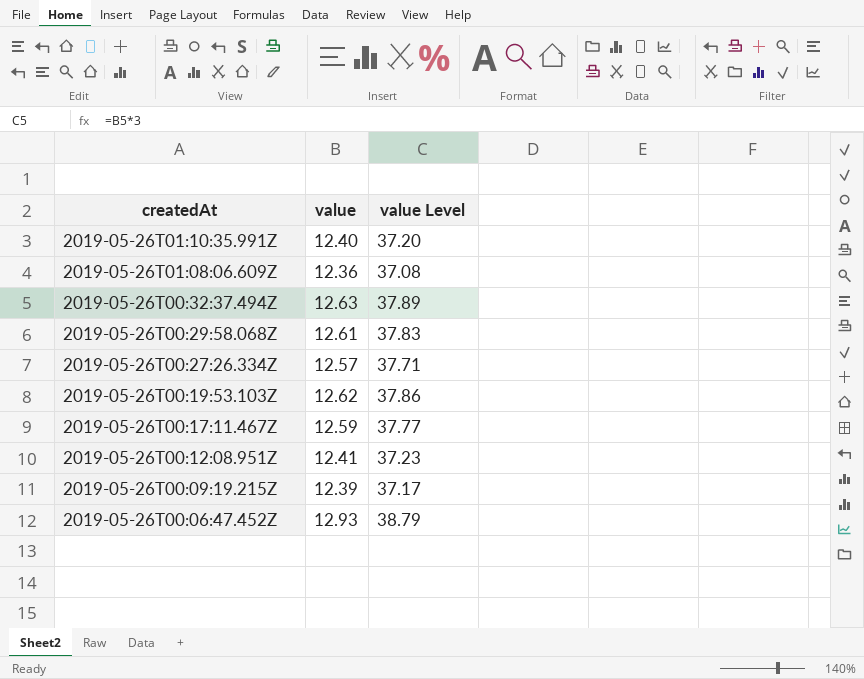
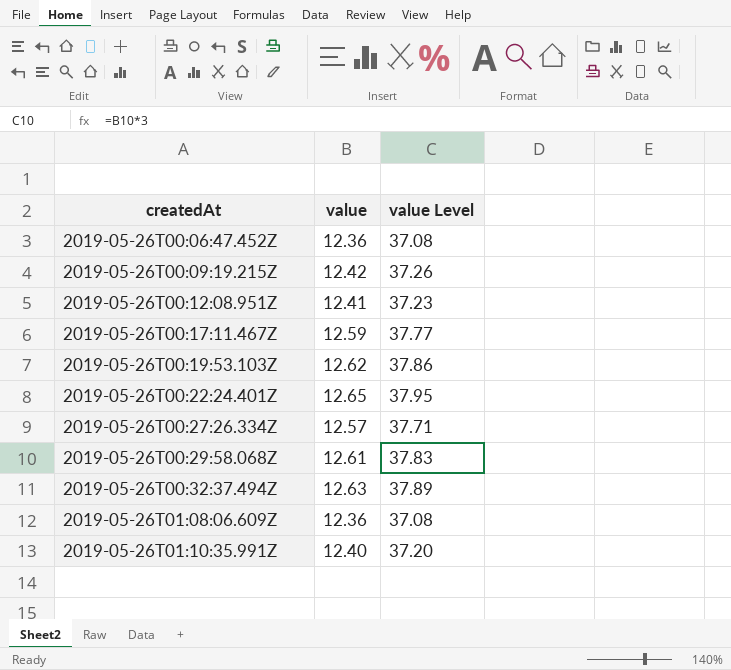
row order: createdAt descending -> createdAt ascending
2019-05-26T00:06:47.452Z | value: 12.93 -> 12.36
2019-05-26T00:06:47.452Z | value Level: 38.79 -> 37.08
2019-05-26T00:09:19.215Z | value: 12.39 -> 12.42
2019-05-26T00:09:19.215Z | value Level: 37.17 -> 37.26
row 2019-05-26T00:22:24.401Z: none -> 12.65 | 37.95

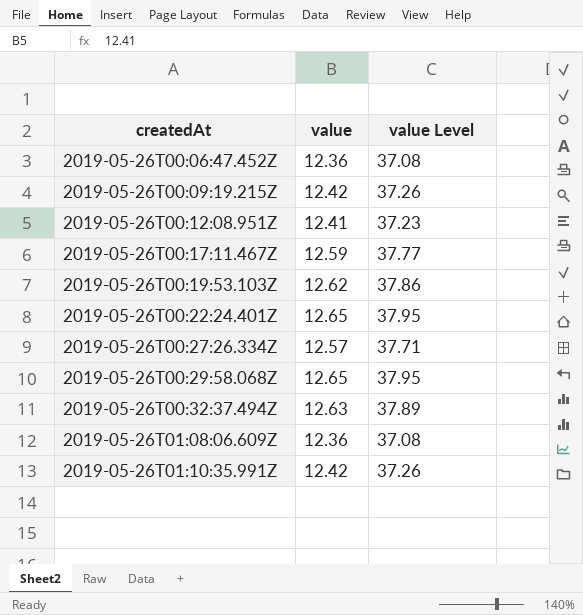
2019-05-26T00:29:58.068Z | value: 12.61 -> 12.65
2019-05-26T00:29:58.068Z | value Level: 37.83 -> 37.95
2019-05-26T01:10:35.991Z | value: 12.40 -> 12.42
2019-05-26T01:10:35.991Z | value Level: 37.20 -> 37.26

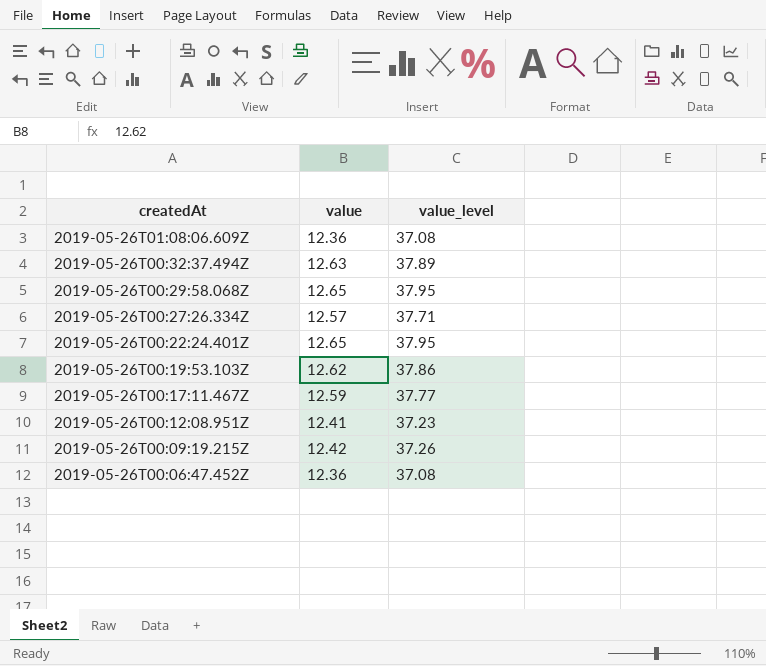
row order: createdAt ascending -> createdAt descending
column name: value Level -> value_level
row 2019-05-26T01:10:35.991Z: 12.42 | 37.26 -> none

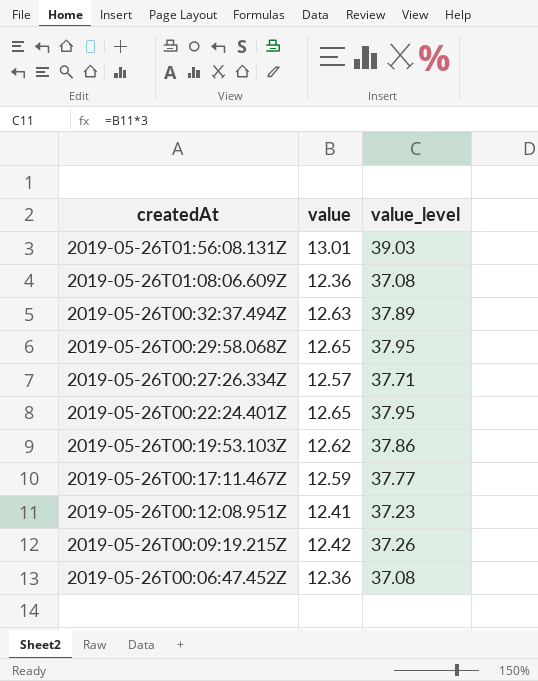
row 2019-05-26T01:56:08.131Z: none -> 13.01 | 39.03

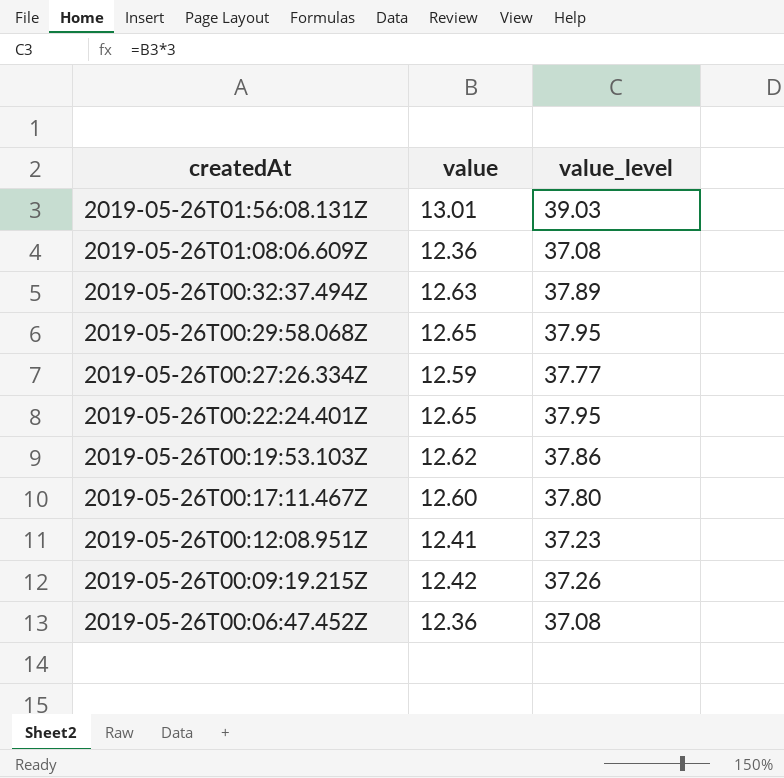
2019-05-26T00:27:26.334Z | value: 12.57 -> 12.59
2019-05-26T00:27:26.334Z | value_level: 37.71 -> 37.77
2019-05-26T00:17:11.467Z | value: 12.59 -> 12.60
2019-05-26T00:17:11.467Z | value_level: 37.77 -> 37.80

